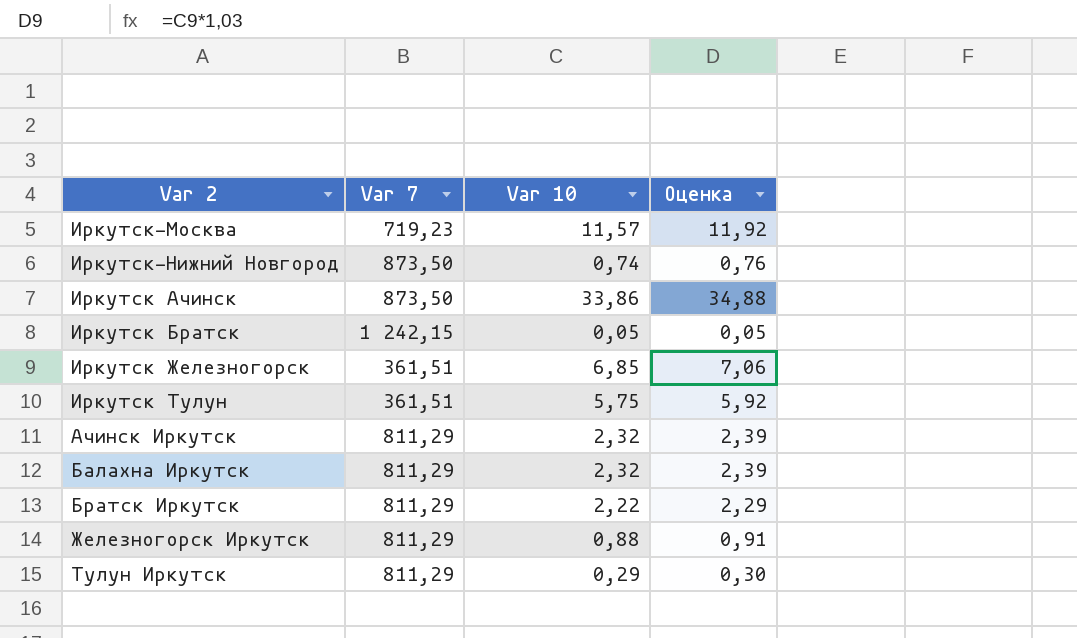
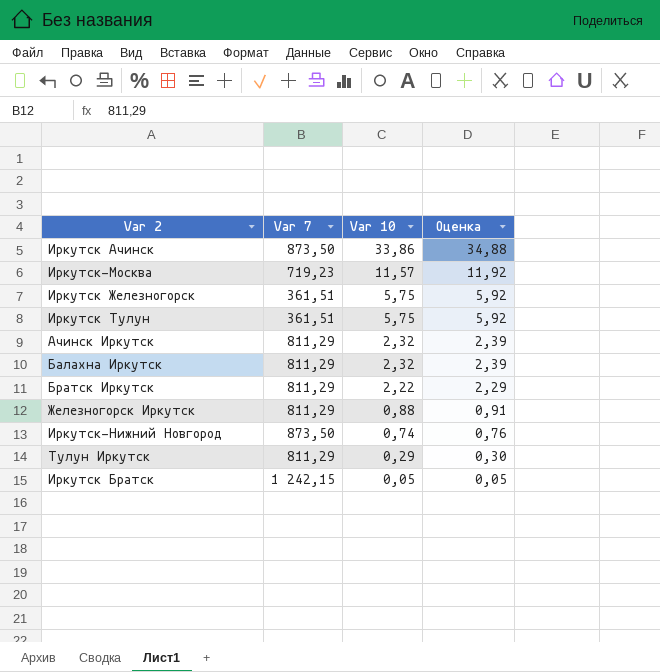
row order: none -> Var 10 descending
Иркутск Железногорск | Var 10: 6,85 -> 5,75
Иркутск Железногорск | Оценка: 7,06 -> 5,92

